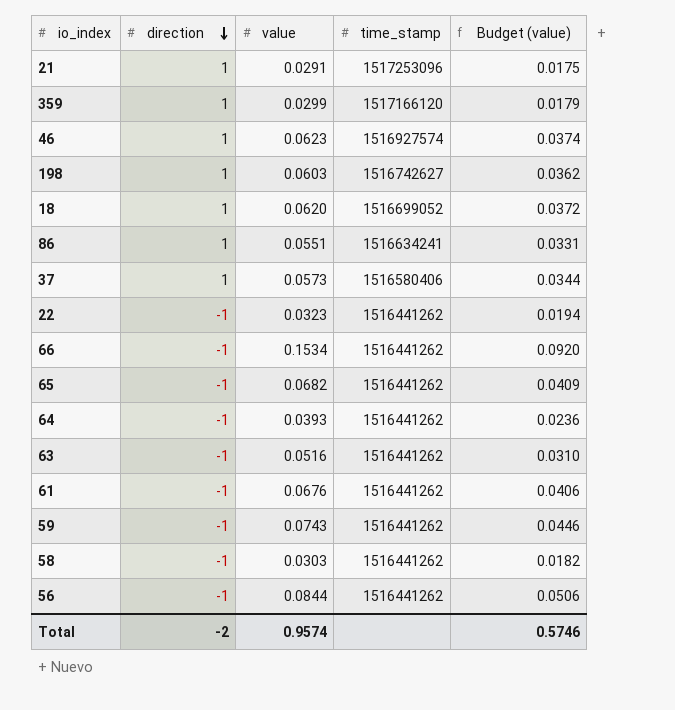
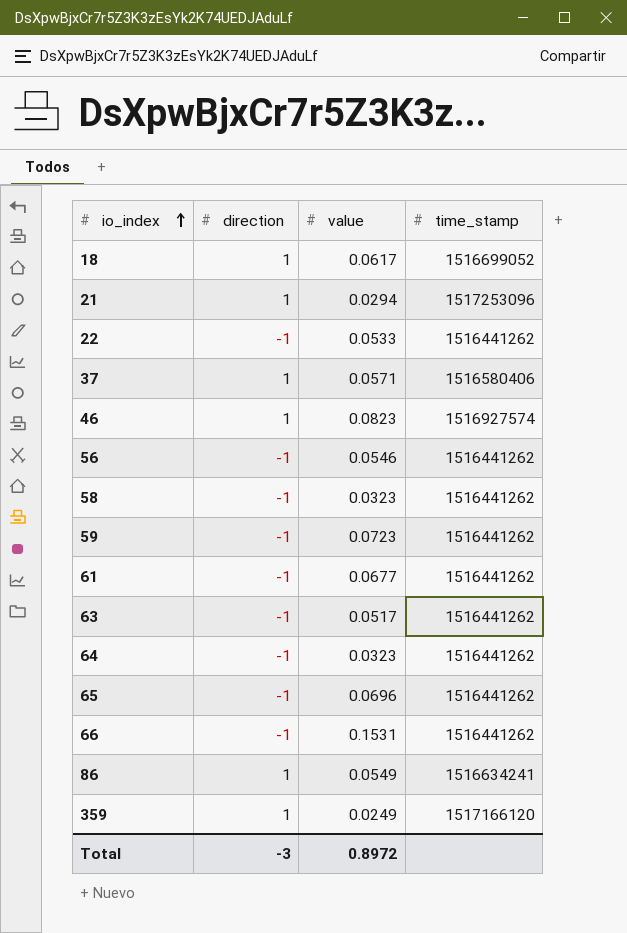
row order: direction descending -> io_index ascending
column Budget (value) | formula: [value] * 0.6 -> none
row 198: 1 | 0.0603 | 1516742627 | 0.0362 -> none
18 | value: 0.0620 -> 0.0617
21 | value: 0.0291 -> 0.0294
22 | value: 0.0323 -> 0.0533
37 | value: 0.0573 -> 0.0571
46 | value: 0.0623 -> 0.0823
56 | value: 0.0844 -> 0.0546
58 | value: 0.0303 -> 0.0323
59 | value: 0.0743 -> 0.0723
61 | value: 0.0676 -> 0.0677
63 | value: 0.0516 -> 0.0517
64 | value: 0.0393 -> 0.0323
65 | value: 0.0682 -> 0.0696
66 | value: 0.1534 -> 0.1531
86 | value: 0.0551 -> 0.0549
359 | value: 0.0299 -> 0.0249
Total | direction: -2 -> -3
Total | value: 0.9574 -> 0.8972

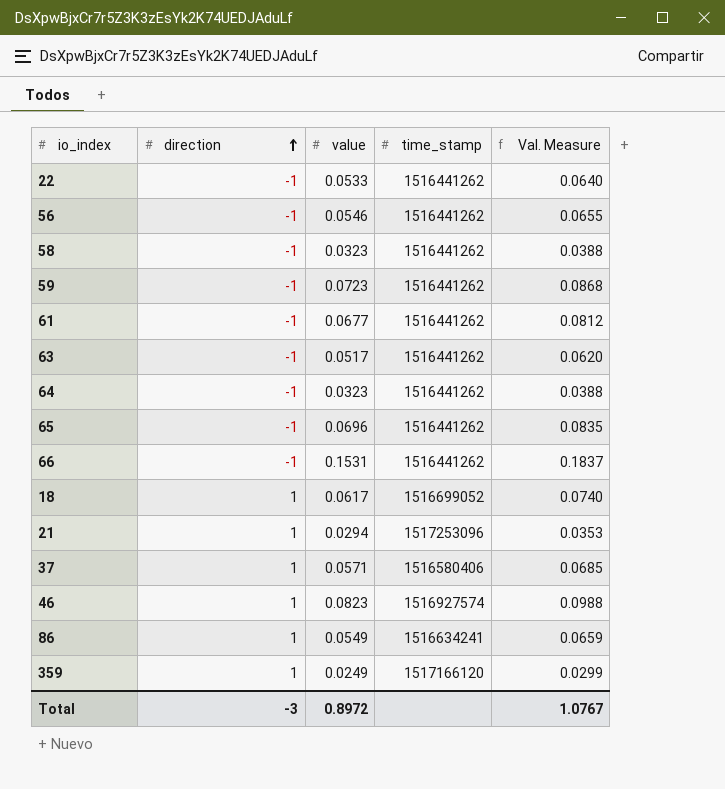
row order: io_index ascending -> direction ascending
column Val. Measure | formula: none -> [value] * 1.2

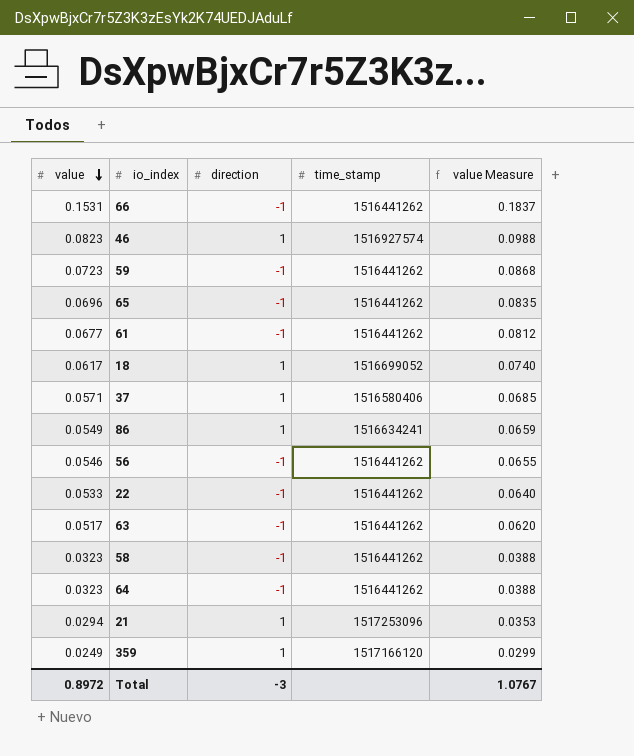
row order: direction ascending -> value descending
column value | position: 3 -> 1
column name: Val. Measure -> value Measure

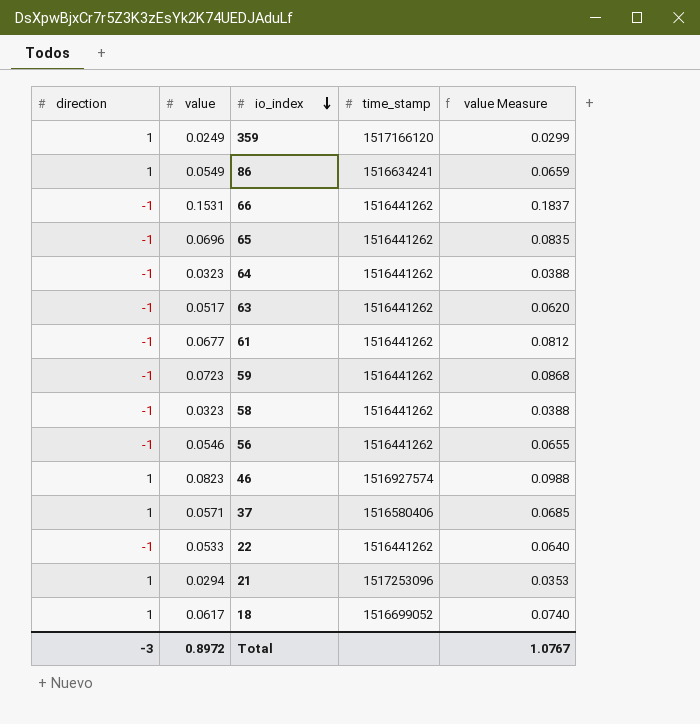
row order: value descending -> io_index descending
column direction | position: 3 -> 1

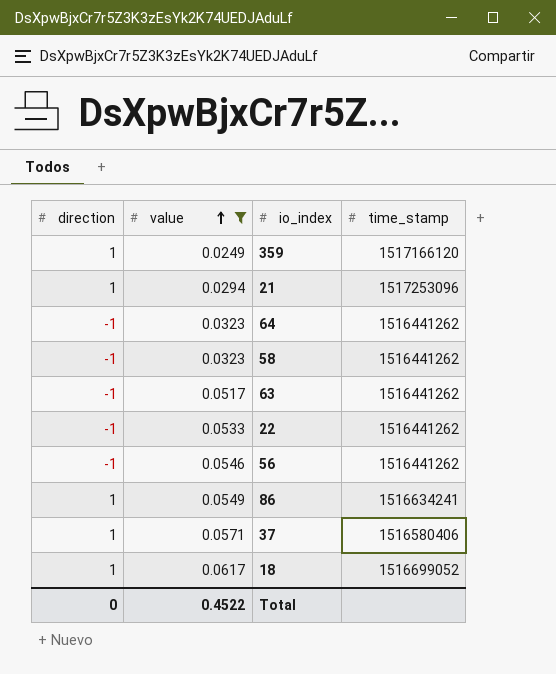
filter: none -> value <= 0.0617
row order: io_index descending -> value ascending
column value Measure | formula: [value] * 1.2 -> none
Total | direction: -3 -> 0
Total | value: 0.8972 -> 0.4522

